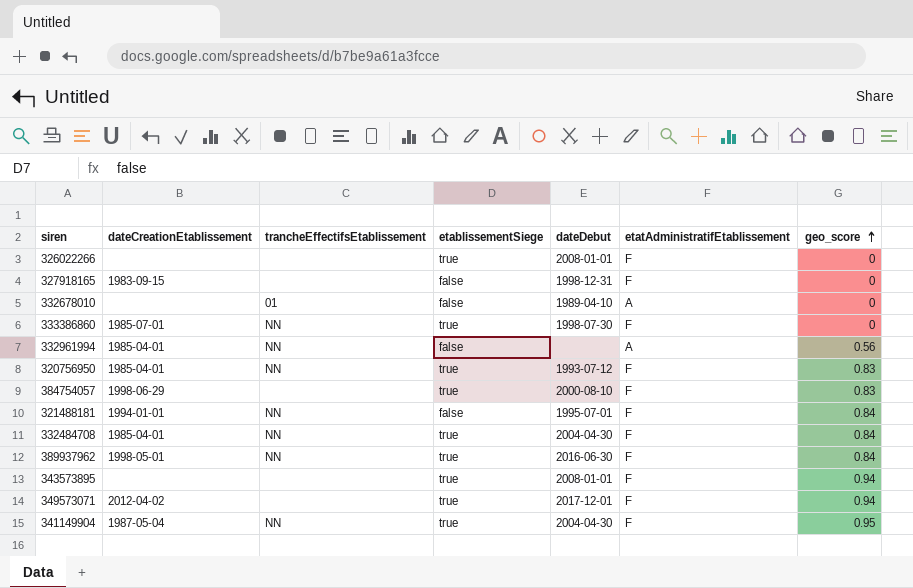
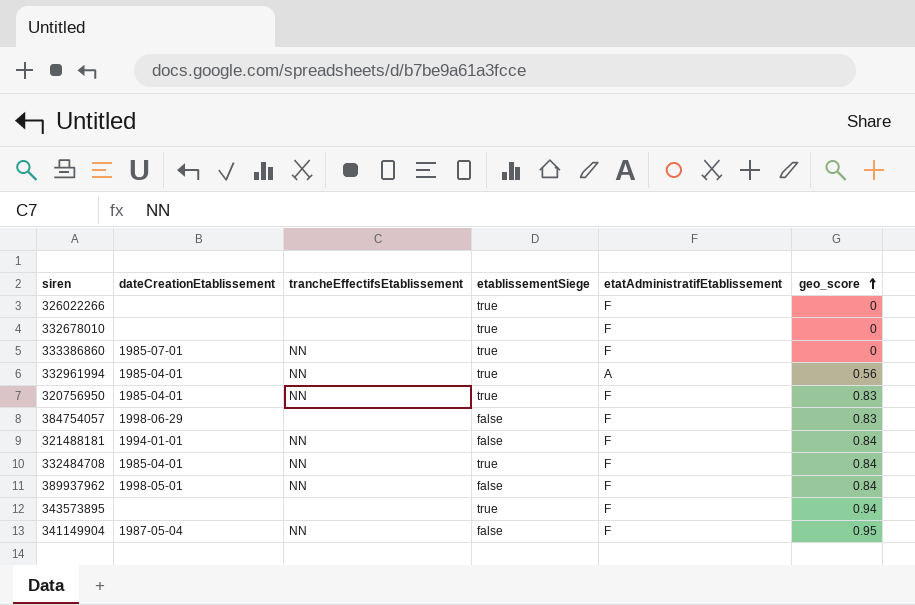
column dateDebut | position: 5 -> none
row 327918165: 1983-09-15 | none | false | 1998-12-31 | F | 0 -> none
row 349573071: 2012-04-02 | none | true | 2017-12-01 | F | 0.94 -> none
332678010 | trancheEffectifsEtablissement: 01 -> none
332678010 | etablissementSiege: false -> true
332678010 | etatAdministratifEtablissement: A -> F
332961994 | etablissementSiege: false -> true
384754057 | etablissementSiege: true -> false
389937962 | etablissementSiege: true -> false
341149904 | etablissementSiege: true -> false

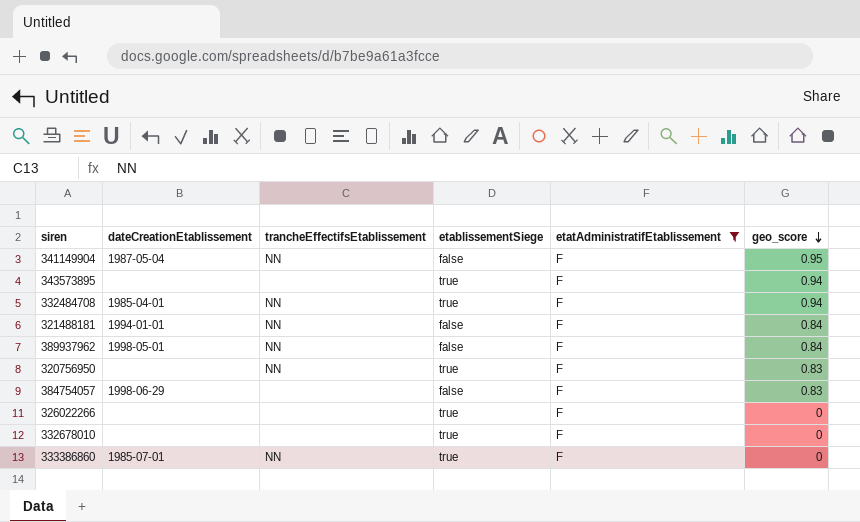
filter: none -> etatAdministratifEtablissement = F
row order: geo_score ascending -> geo_score descending
332484708 | geo_score: 0.84 -> 0.94
320756950 | dateCreationEtablissement: 1985-04-01 -> none

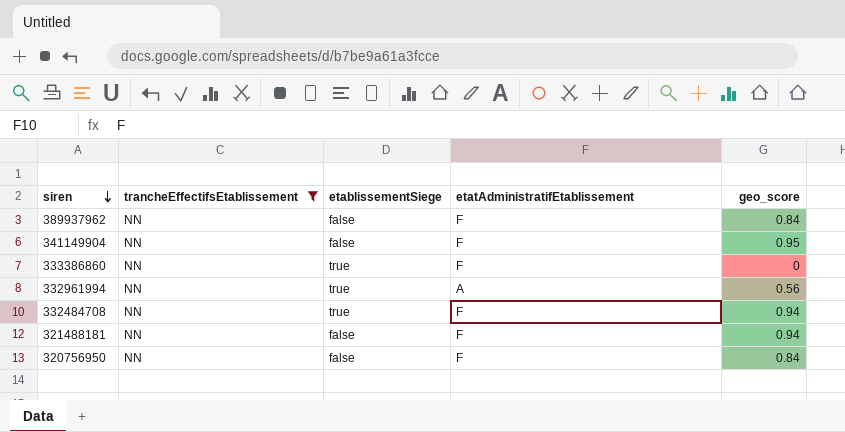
filter: etatAdministratifEtablissement = F -> trancheEffectifsEtablissement = NN
row order: geo_score descending -> siren descending
column dateCreationEtablissement | position: 2 -> none
321488181 | geo_score: 0.84 -> 0.94
320756950 | etablissementSiege: true -> false
320756950 | geo_score: 0.83 -> 0.84

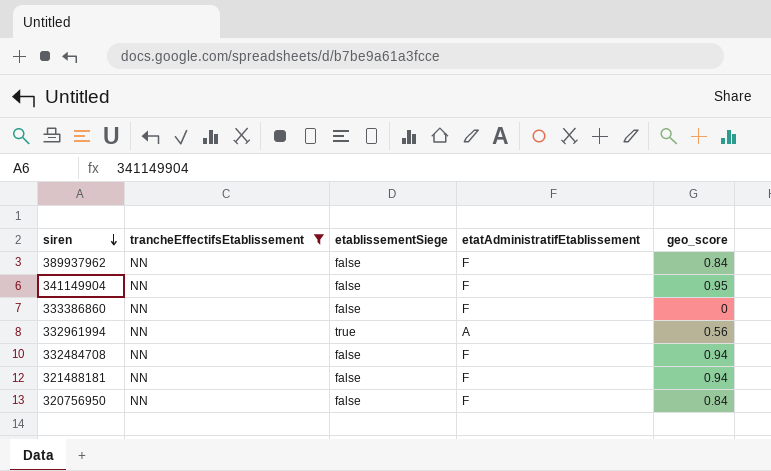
333386860 | etablissementSiege: true -> false
332484708 | etablissementSiege: true -> false

